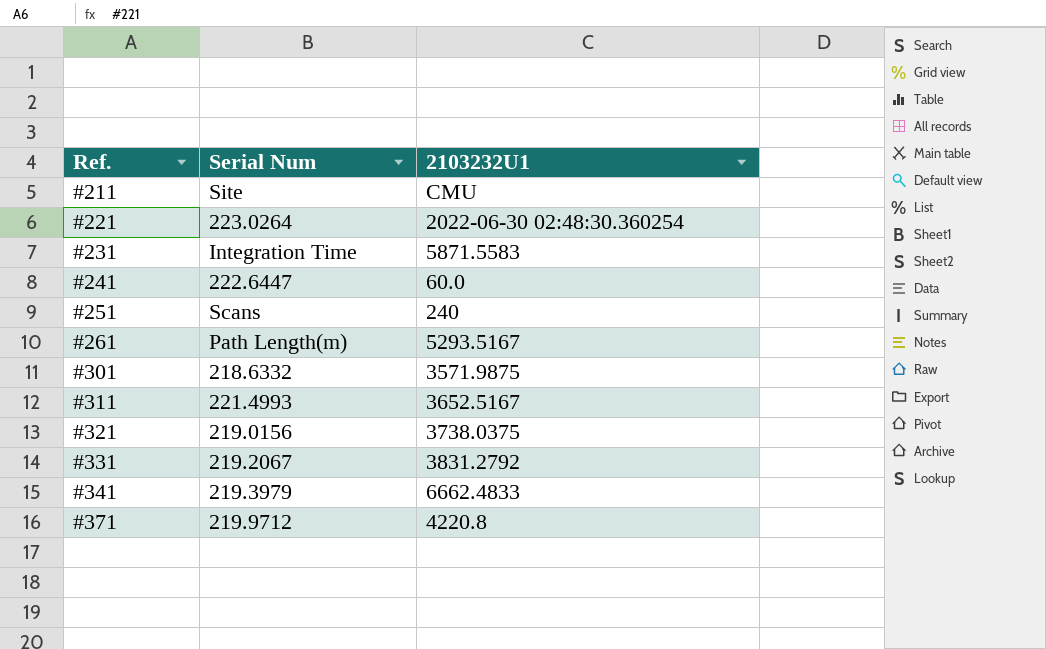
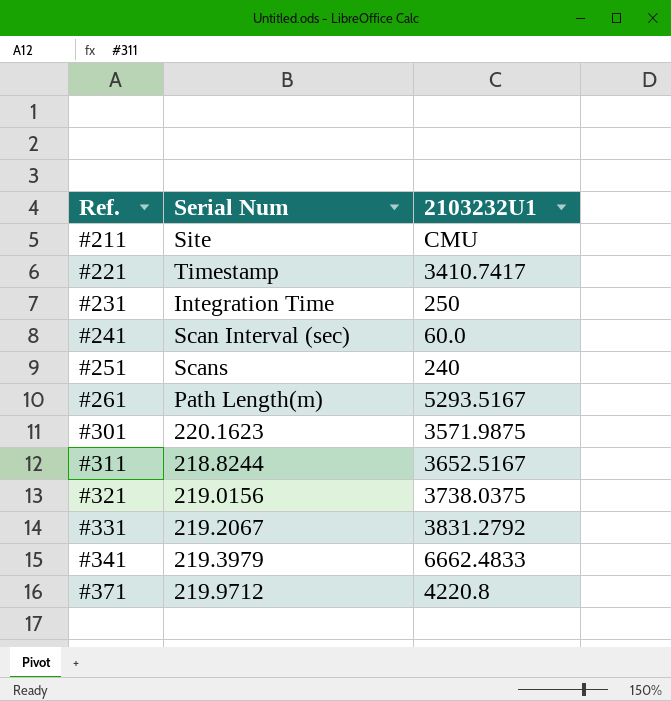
#221 | Serial Num: 223.0264 -> Timestamp
#221 | 2103232U1: 2022-06-30 02:48:30.360254 -> 3410.7417
#231 | 2103232U1: 5871.5583 -> 250
#241 | Serial Num: 222.6447 -> Scan Interval (sec)
#301 | Serial Num: 218.6332 -> 220.1623
#311 | Serial Num: 221.4993 -> 218.8244

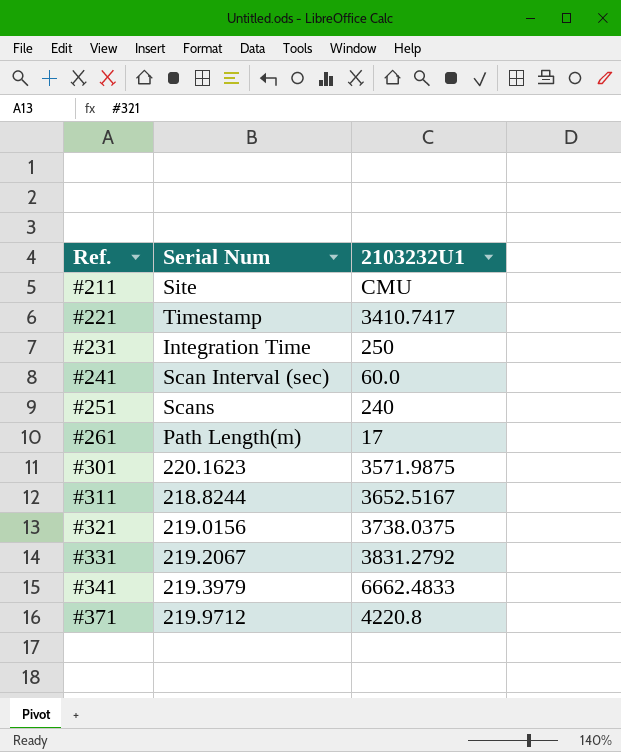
#261 | 2103232U1: 5293.5167 -> 17

